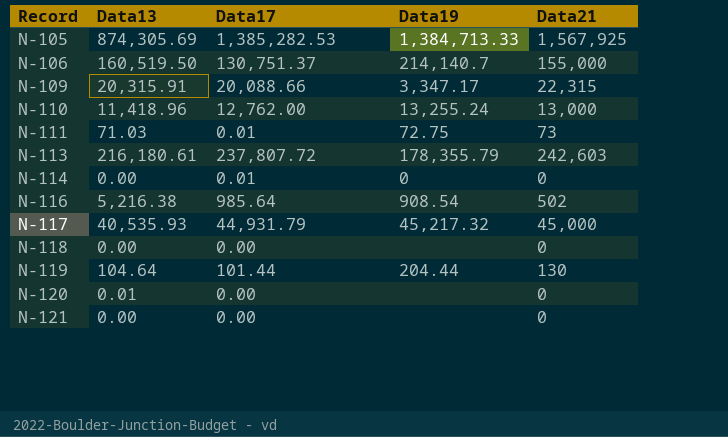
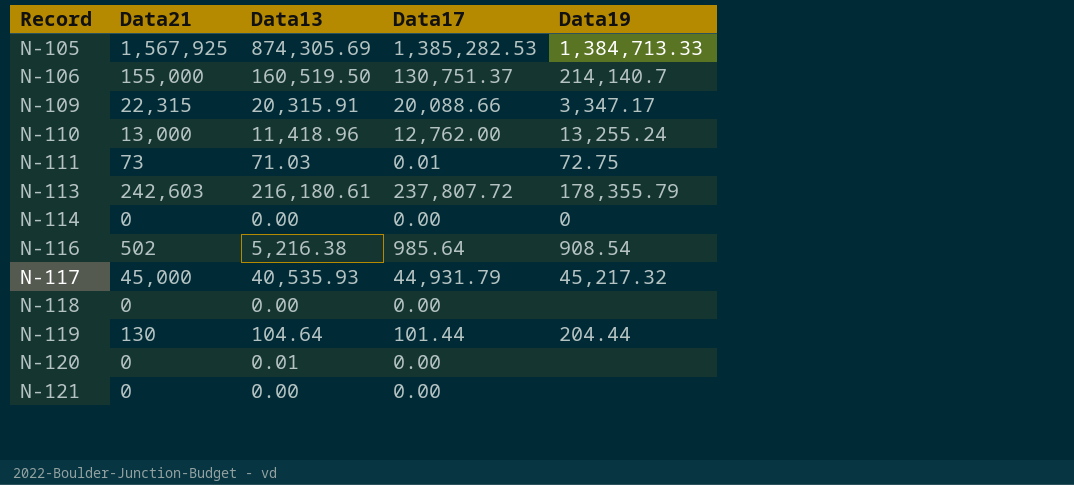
column Data21 | position: 5 -> 2
N-114 | Data17: 0.01 -> 0.00

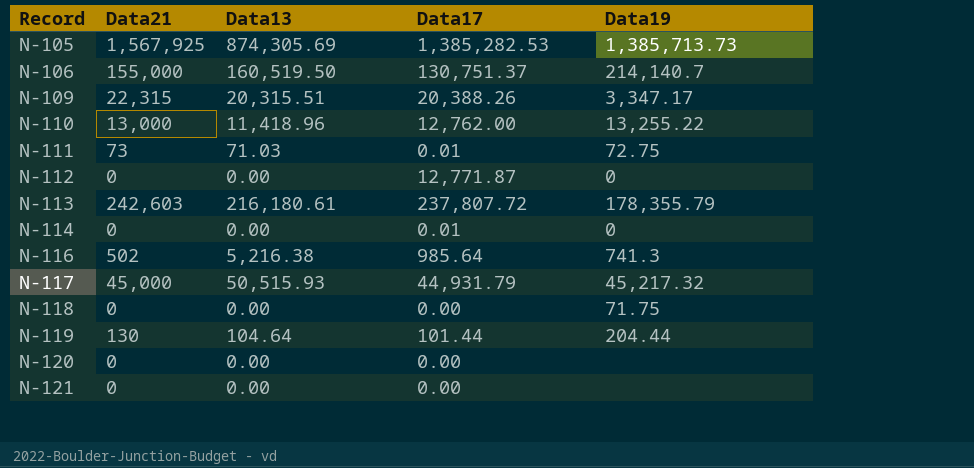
N-105 | Data19: 1,384,713.33 -> 1,385,713.73
N-109 | Data13: 20,315.91 -> 20,315.51
N-109 | Data17: 20,088.66 -> 20,388.26
N-110 | Data19: 13,255.24 -> 13,255.22
row N-112: none -> 0 | 0.00 | 12,771.87 | 0
N-114 | Data17: 0.00 -> 0.01
N-116 | Data19: 908.54 -> 741.3
N-117 | Data13: 40,535.93 -> 50,515.93
N-118 | Data19: none -> 71.75
N-120 | Data13: 0.01 -> 0.00

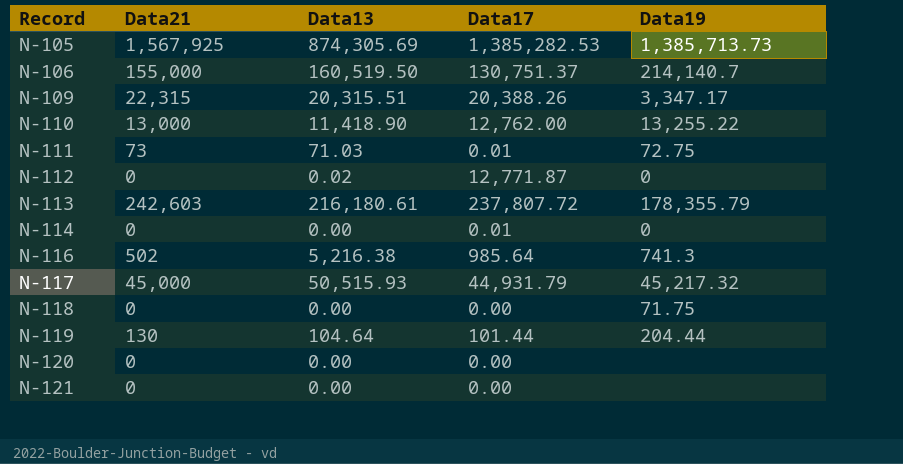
N-110 | Data13: 11,418.96 -> 11,418.90
N-112 | Data13: 0.00 -> 0.02

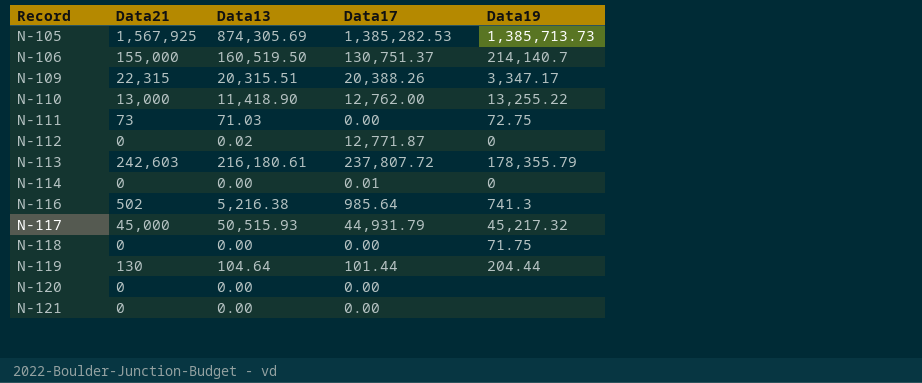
N-111 | Data17: 0.01 -> 0.00

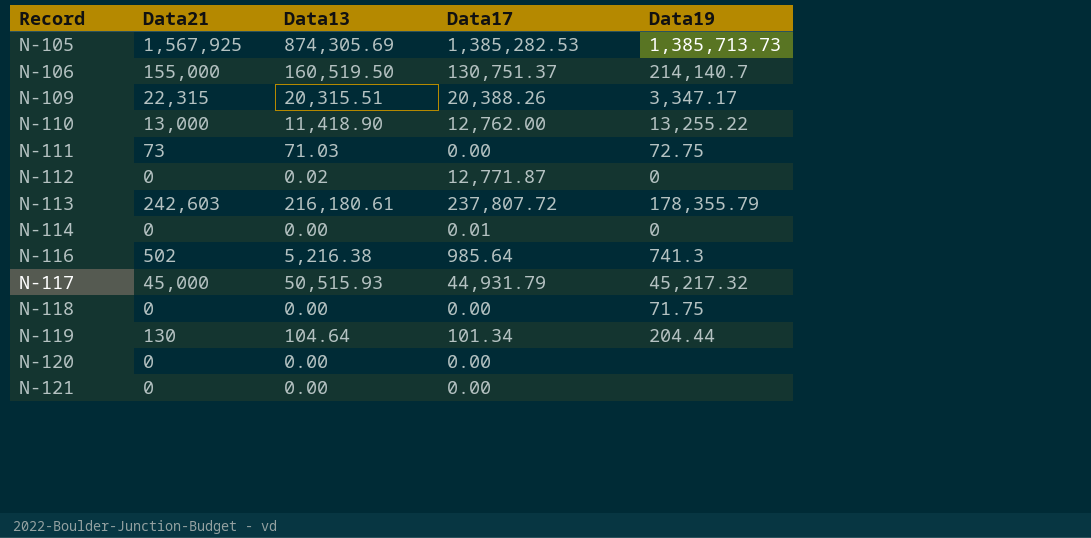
N-119 | Data17: 101.44 -> 101.34

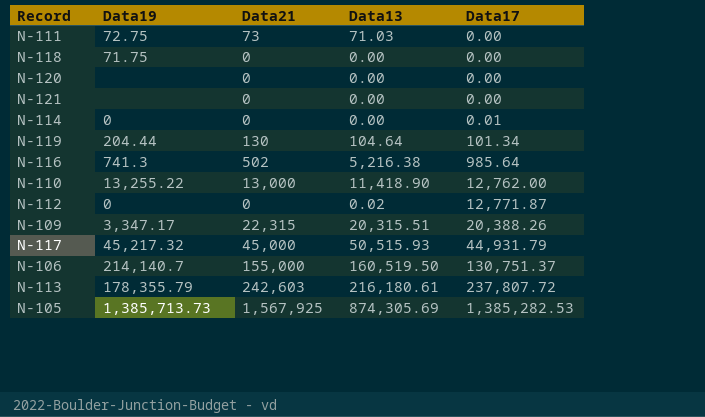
row order: Record ascending -> Data17 ascending
column Data19 | position: 5 -> 2

